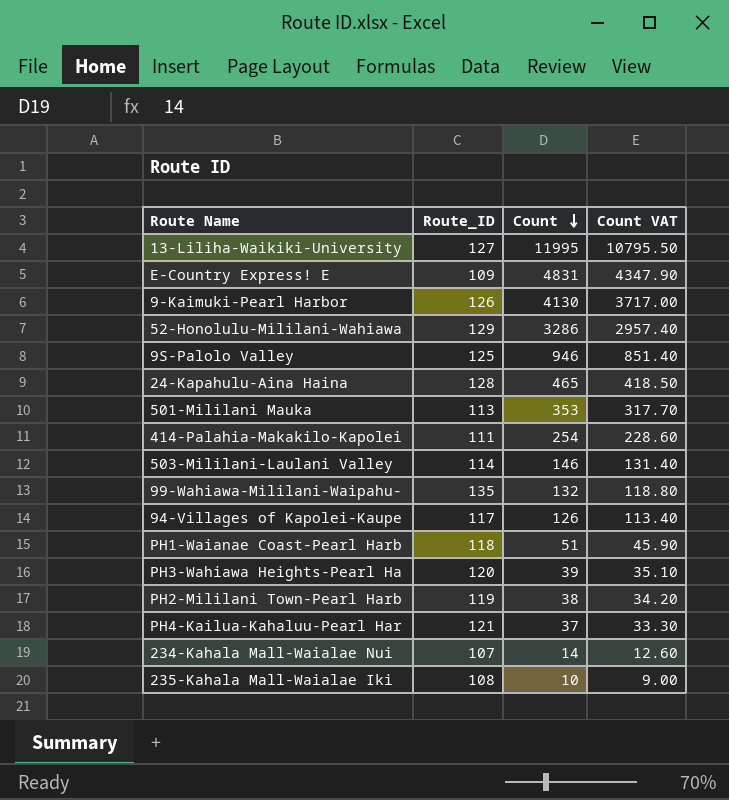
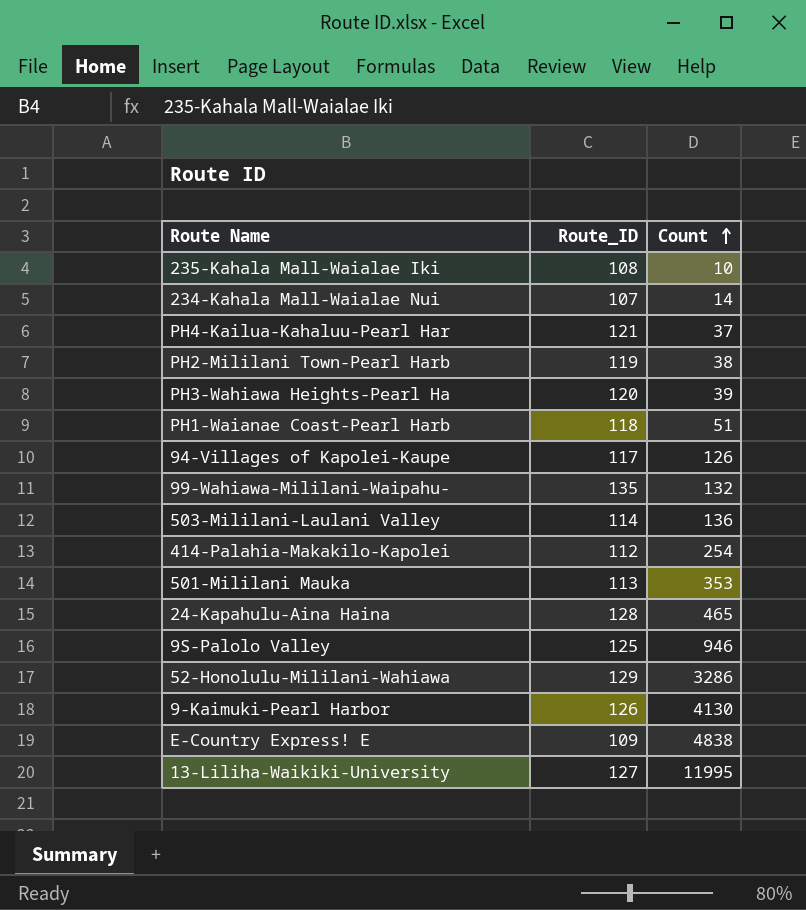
row order: Count descending -> Count ascending
column Count VAT | formula: [Count] * 0.9 -> none
503-Mililani-Laulani Valley | Count: 146 -> 136
414-Palahia-Makakilo-Kapolei | Route_ID: 111 -> 112
E-Country Express! E | Count: 4831 -> 4838

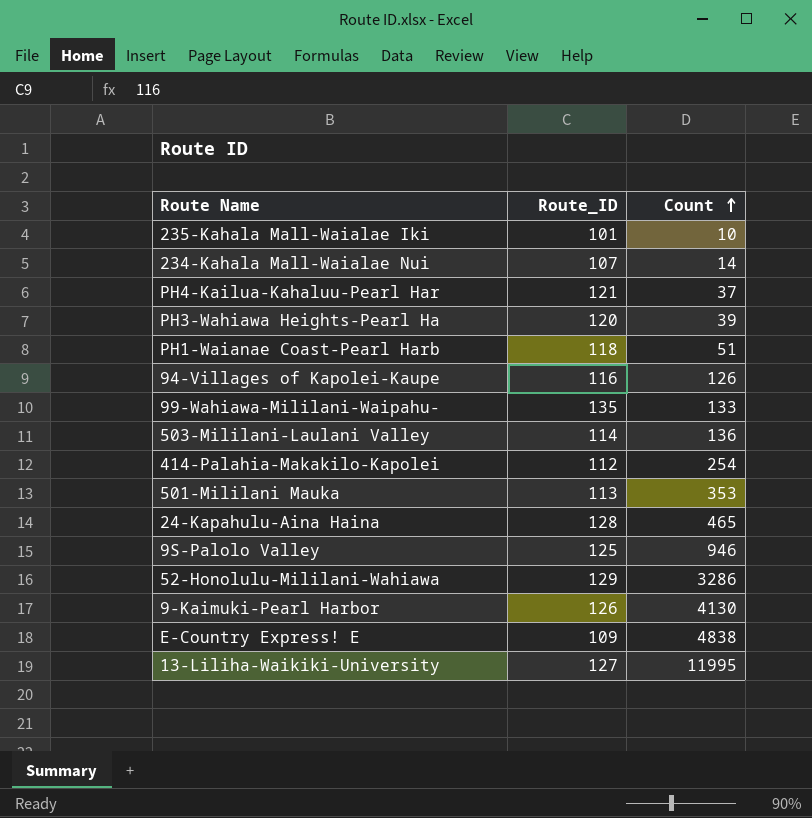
row PH2-Mililani Town-Pearl Harb: 119 | 38 -> none
235-Kahala Mall-Waialae Iki | Route_ID: 108 -> 101
94-Villages of Kapolei-Kaupe | Route_ID: 117 -> 116
99-Wahiawa-Mililani-Waipahu- | Count: 132 -> 133

